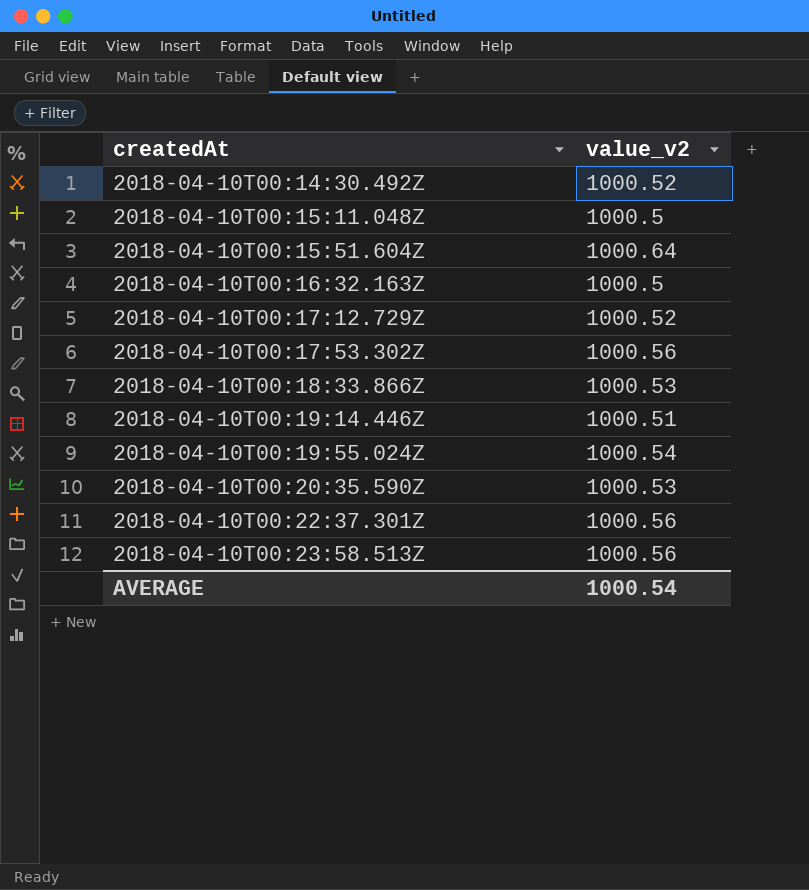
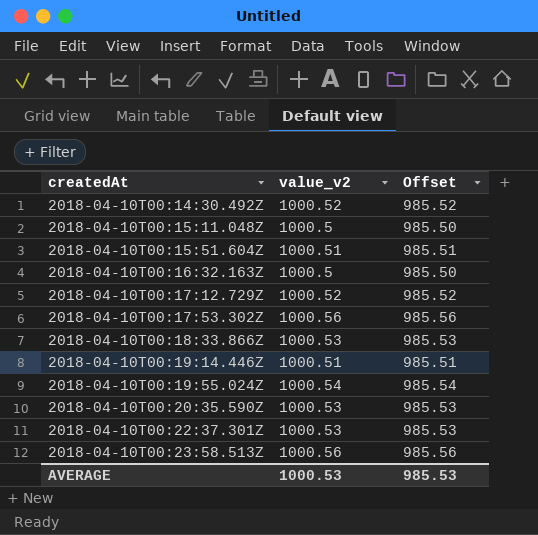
column Offset | formula: none -> [value_v2] - 15
2018-04-10T00:15:51.604Z | value_v2: 1000.64 -> 1000.51
2018-04-10T00:22:37.301Z | value_v2: 1000.56 -> 1000.53
AVERAGE | value_v2: 1000.54 -> 1000.53

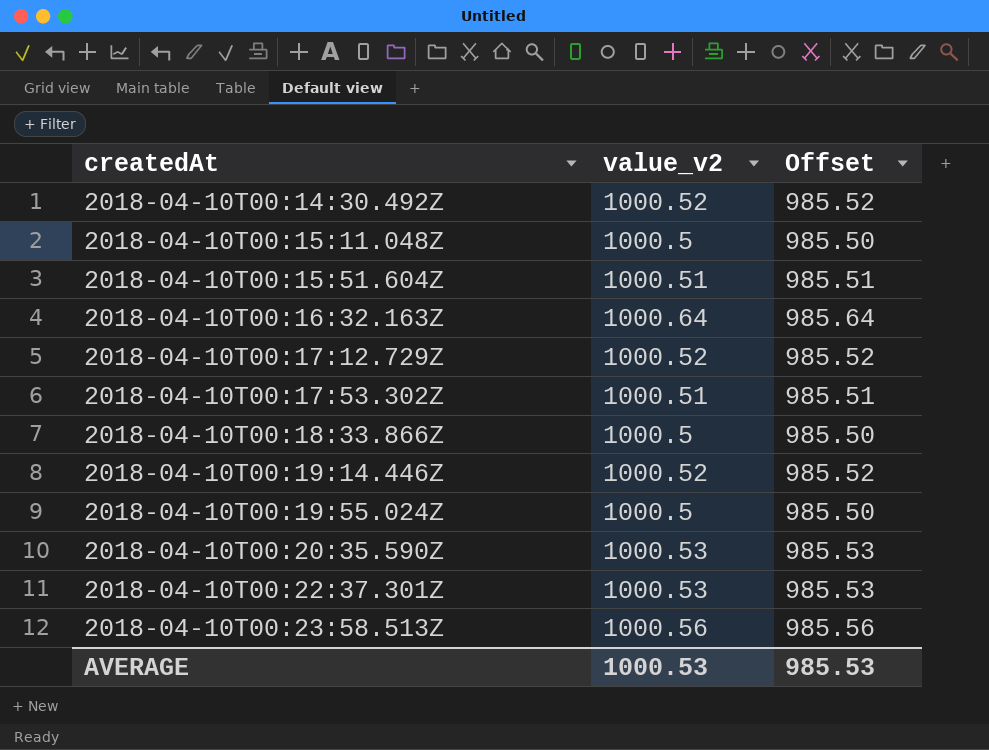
2018-04-10T00:16:32.163Z | value_v2: 1000.5 -> 1000.64
2018-04-10T00:16:32.163Z | Offset: 985.50 -> 985.64
2018-04-10T00:17:53.302Z | value_v2: 1000.56 -> 1000.51
2018-04-10T00:17:53.302Z | Offset: 985.56 -> 985.51
2018-04-10T00:18:33.866Z | value_v2: 1000.53 -> 1000.5
2018-04-10T00:18:33.866Z | Offset: 985.53 -> 985.50
2018-04-10T00:19:14.446Z | value_v2: 1000.51 -> 1000.52
2018-04-10T00:19:14.446Z | Offset: 985.51 -> 985.52
2018-04-10T00:19:55.024Z | value_v2: 1000.54 -> 1000.5
2018-04-10T00:19:55.024Z | Offset: 985.54 -> 985.50

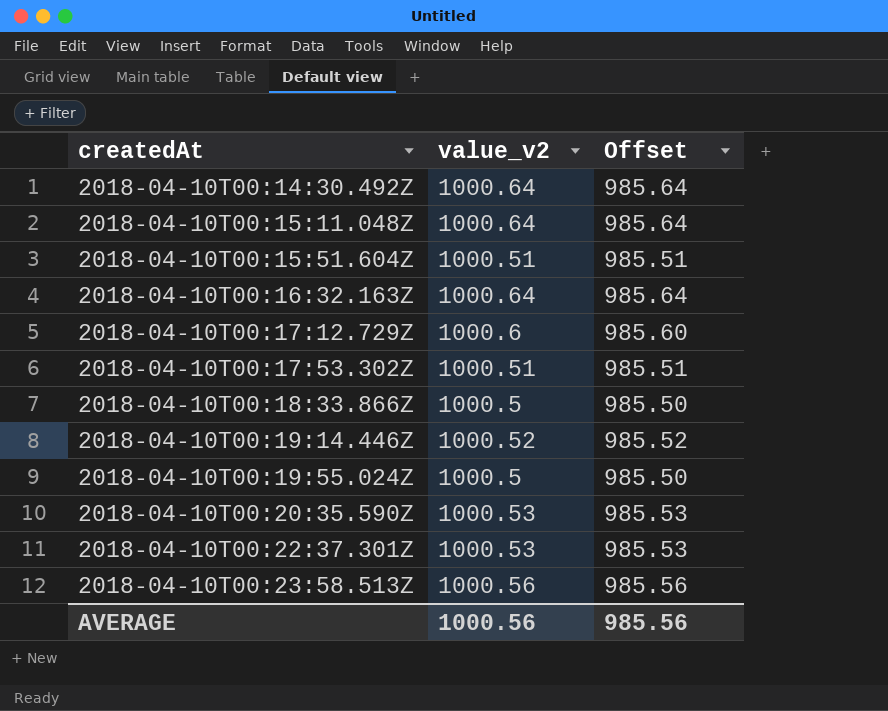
2018-04-10T00:14:30.492Z | value_v2: 1000.52 -> 1000.64
2018-04-10T00:14:30.492Z | Offset: 985.52 -> 985.64
2018-04-10T00:15:11.048Z | value_v2: 1000.5 -> 1000.64
2018-04-10T00:15:11.048Z | Offset: 985.50 -> 985.64
2018-04-10T00:17:12.729Z | value_v2: 1000.52 -> 1000.6
2018-04-10T00:17:12.729Z | Offset: 985.52 -> 985.60
AVERAGE | value_v2: 1000.53 -> 1000.56
AVERAGE | Offset: 985.53 -> 985.56

